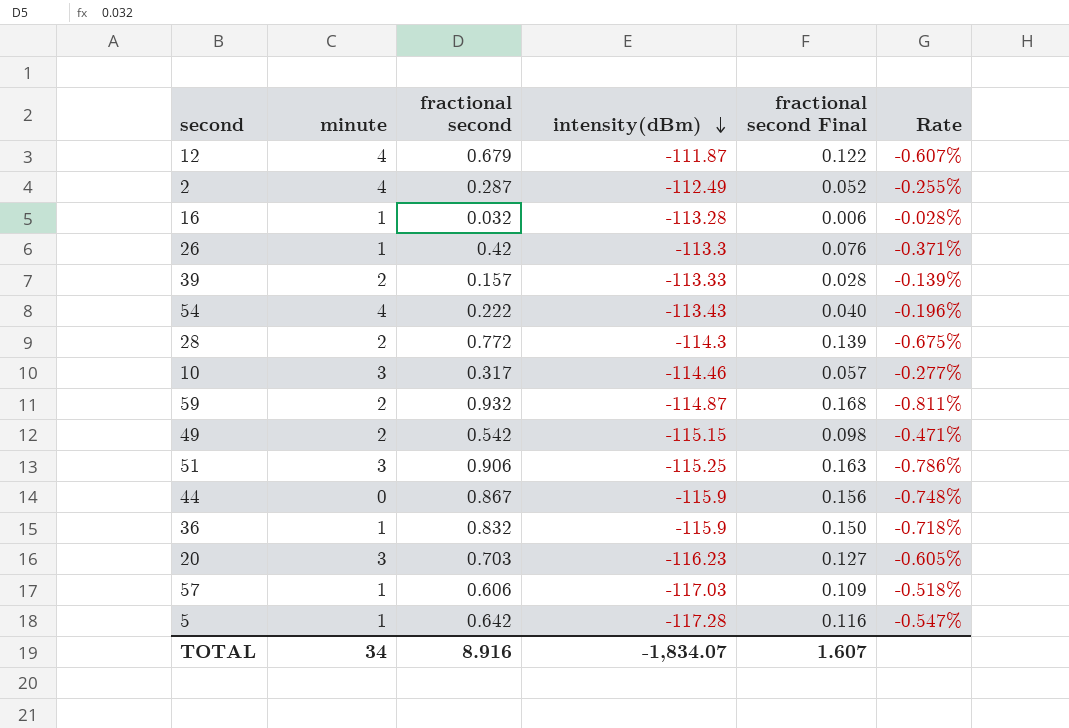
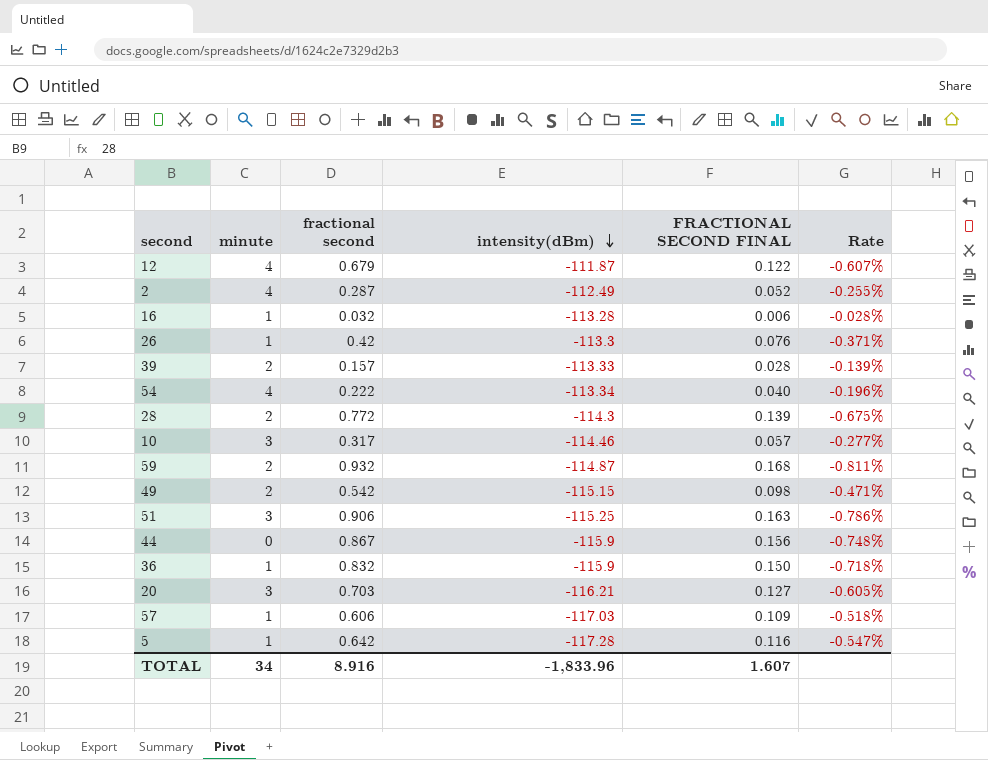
column name: fractional second Final -> FRACTIONAL SECOND FINAL
54 | intensity(dBm): -113.43 -> -113.34
20 | intensity(dBm): -116.23 -> -116.21
TOTAL | intensity(dBm): -1,834.07 -> -1,833.96

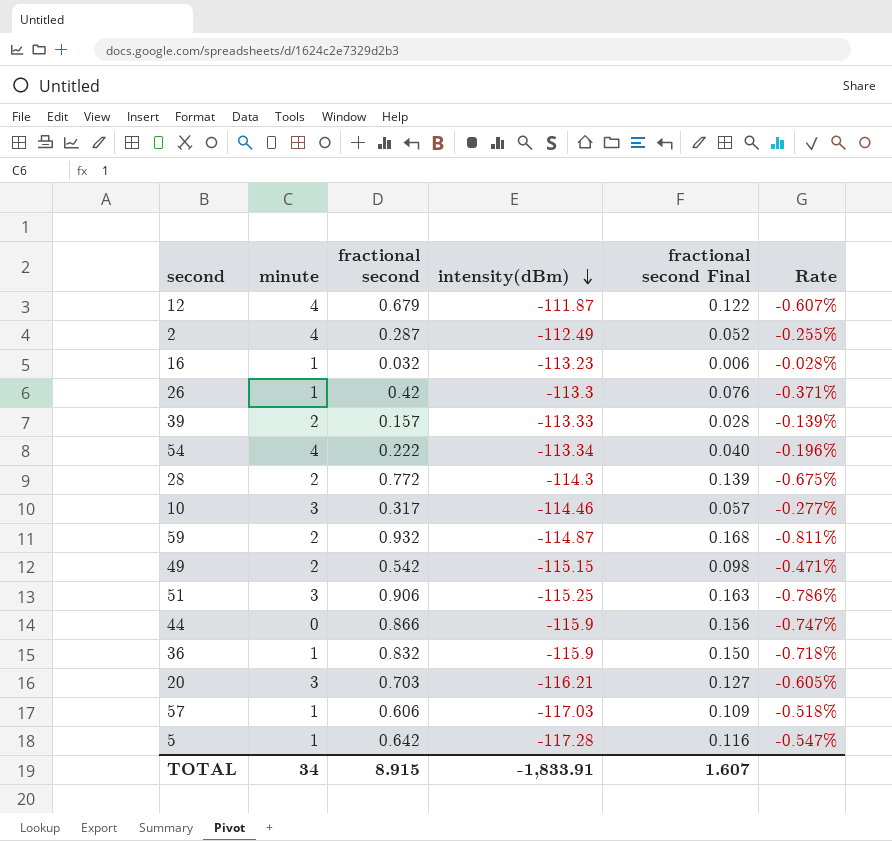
column name: FRACTIONAL SECOND FINAL -> fractional second Final
16 | intensity(dBm): -113.28 -> -113.23
44 | fractional second: 0.867 -> 0.866
44 | Rate: -0.748% -> -0.747%
TOTAL | fractional second: 8.916 -> 8.915
TOTAL | intensity(dBm): -1,833.96 -> -1,833.91

